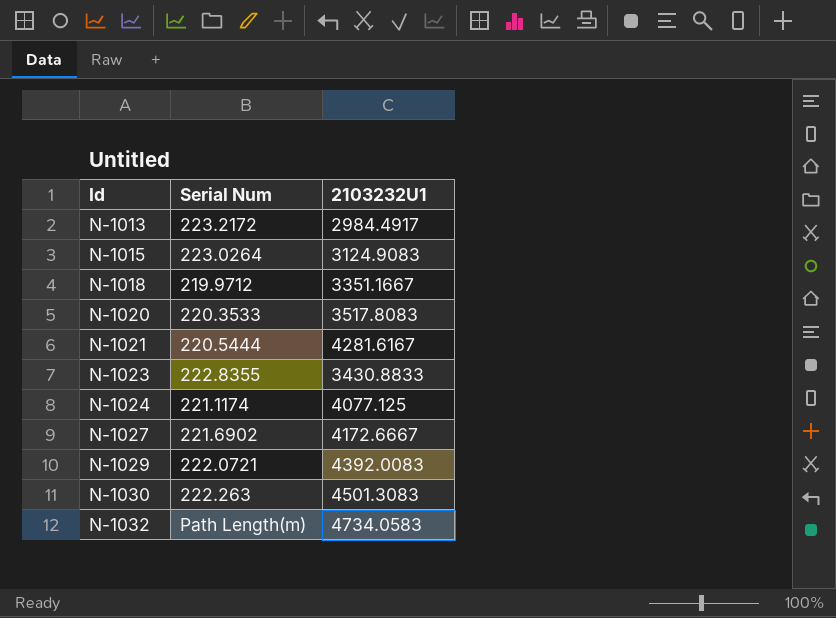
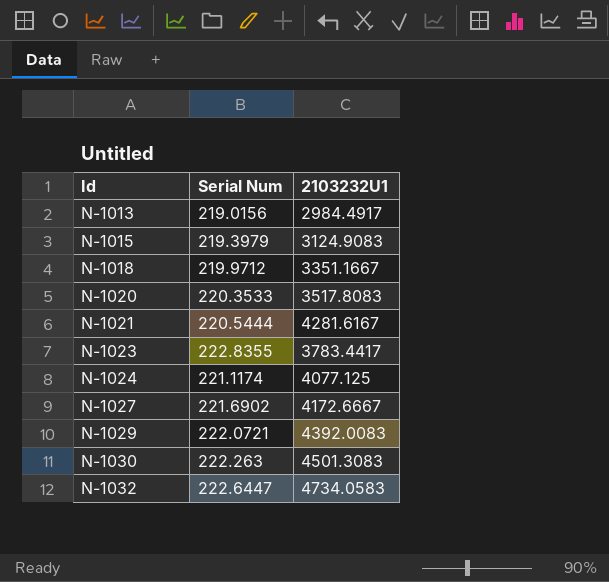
N-1013 | Serial Num: 223.2172 -> 219.0156
N-1015 | Serial Num: 223.0264 -> 219.3979
N-1023 | 2103232U1: 3430.8833 -> 3783.4417
N-1032 | Serial Num: Path Length(m) -> 222.6447

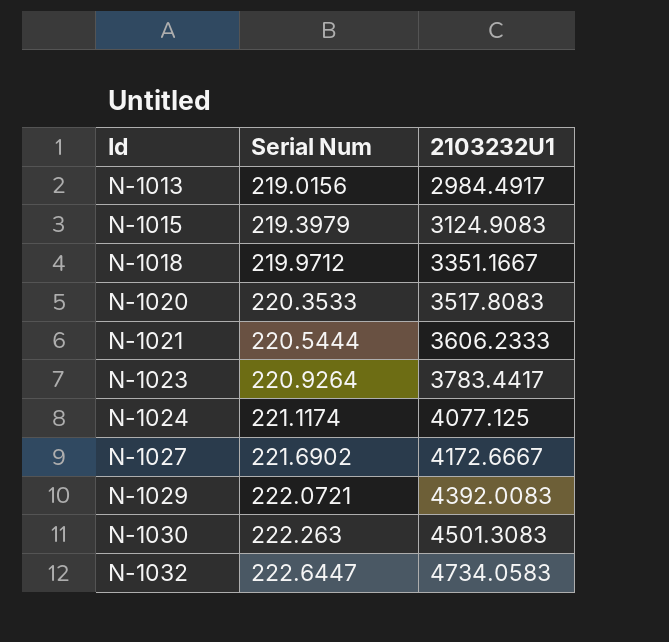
N-1021 | 2103232U1: 4281.6167 -> 3606.2333
N-1023 | Serial Num: 222.8355 -> 220.9264

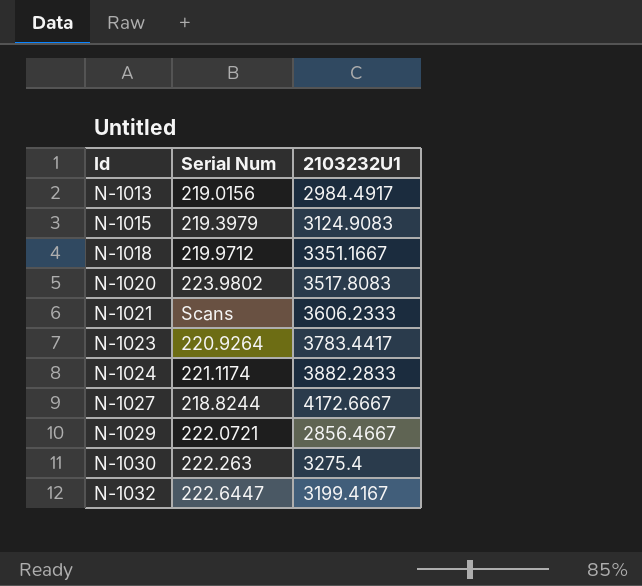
N-1020 | Serial Num: 220.3533 -> 223.9802
N-1021 | Serial Num: 220.5444 -> Scans
N-1024 | 2103232U1: 4077.125 -> 3882.2833
N-1027 | Serial Num: 221.6902 -> 218.8244
N-1029 | 2103232U1: 4392.0083 -> 2856.4667
N-1030 | 2103232U1: 4501.3083 -> 3275.4
N-1032 | 2103232U1: 4734.0583 -> 3199.4167

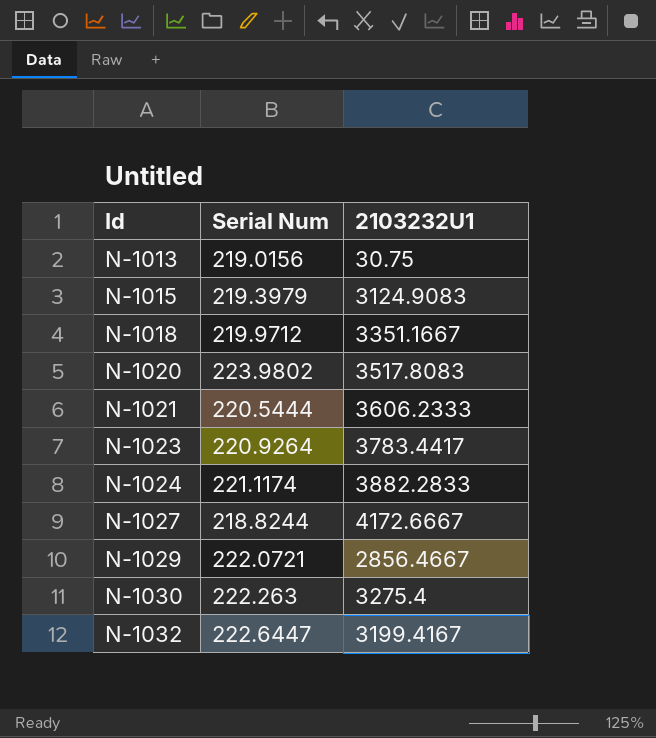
N-1013 | 2103232U1: 2984.4917 -> 30.75
N-1021 | Serial Num: Scans -> 220.5444

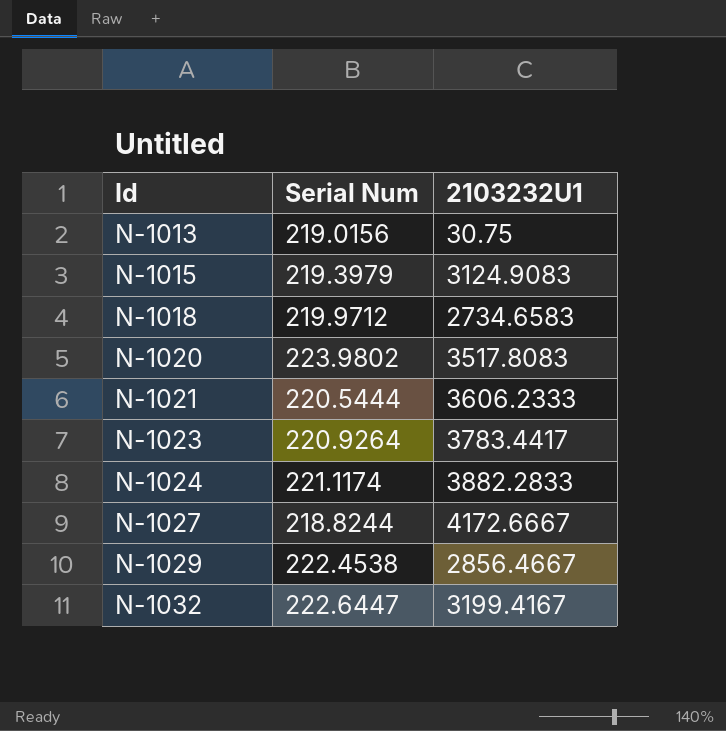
row N-1030: 222.263 | 3275.4 -> none
N-1018 | 2103232U1: 3351.1667 -> 2734.6583
N-1029 | Serial Num: 222.0721 -> 222.4538

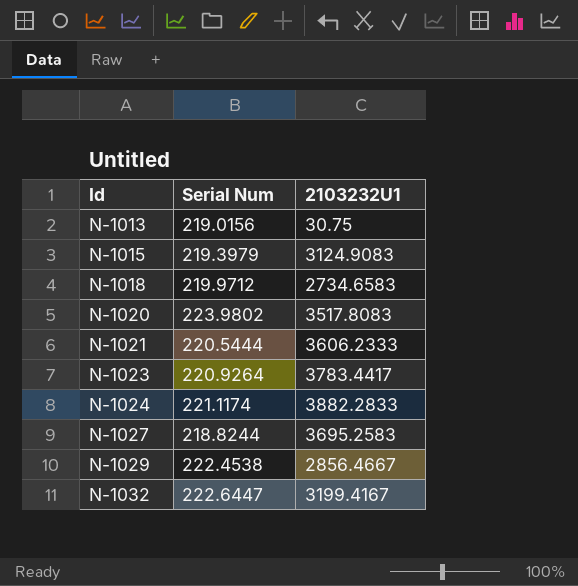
N-1027 | 2103232U1: 4172.6667 -> 3695.2583

